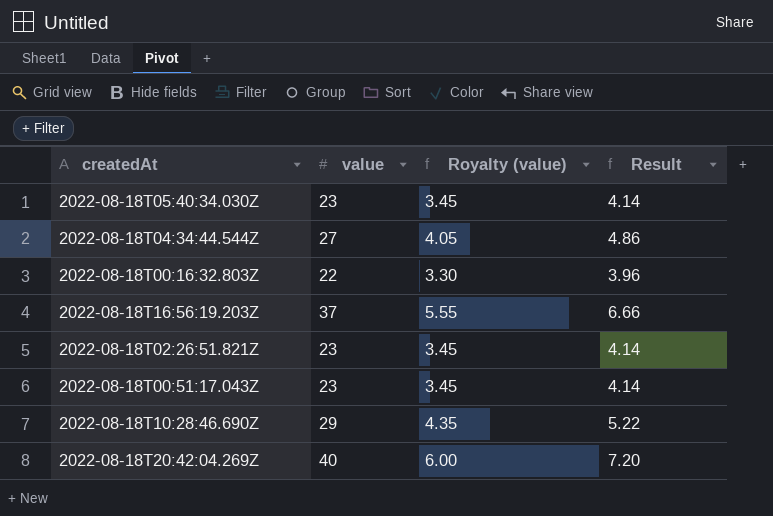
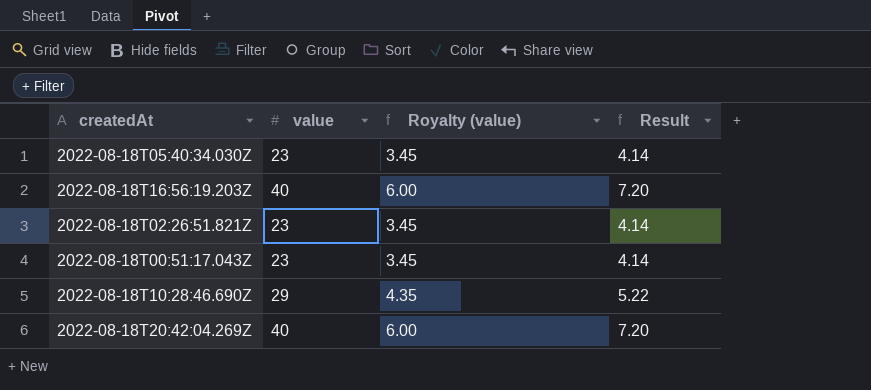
row 2022-08-18T04:34:44.544Z: 27 | 4.05 | 4.86 -> none
row 2022-08-18T00:16:32.803Z: 22 | 3.30 | 3.96 -> none
2022-08-18T16:56:19.203Z | value: 37 -> 40
2022-08-18T16:56:19.203Z | Royalty (value): 5.55 -> 6.00
2022-08-18T16:56:19.203Z | Result: 6.66 -> 7.20

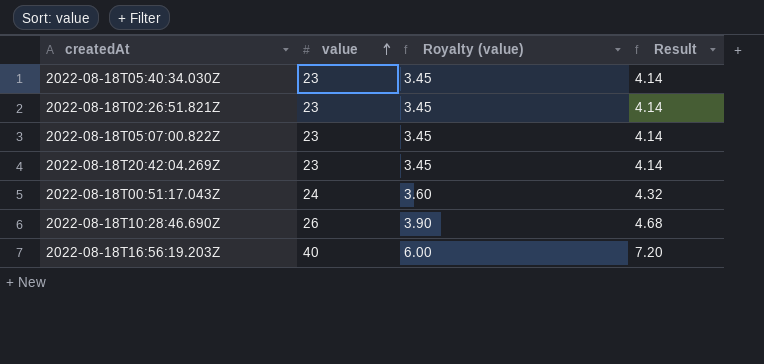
row order: none -> value ascending
row 2022-08-18T05:07:00.822Z: none -> 23 | 3.45 | 4.14
2022-08-18T20:42:04.269Z | value: 40 -> 23
2022-08-18T20:42:04.269Z | Royalty (value): 6.00 -> 3.45
2022-08-18T20:42:04.269Z | Result: 7.20 -> 4.14
2022-08-18T00:51:17.043Z | value: 23 -> 24
2022-08-18T00:51:17.043Z | Royalty (value): 3.45 -> 3.60
2022-08-18T00:51:17.043Z | Result: 4.14 -> 4.32
2022-08-18T10:28:46.690Z | value: 29 -> 26
2022-08-18T10:28:46.690Z | Royalty (value): 4.35 -> 3.90
2022-08-18T10:28:46.690Z | Result: 5.22 -> 4.68

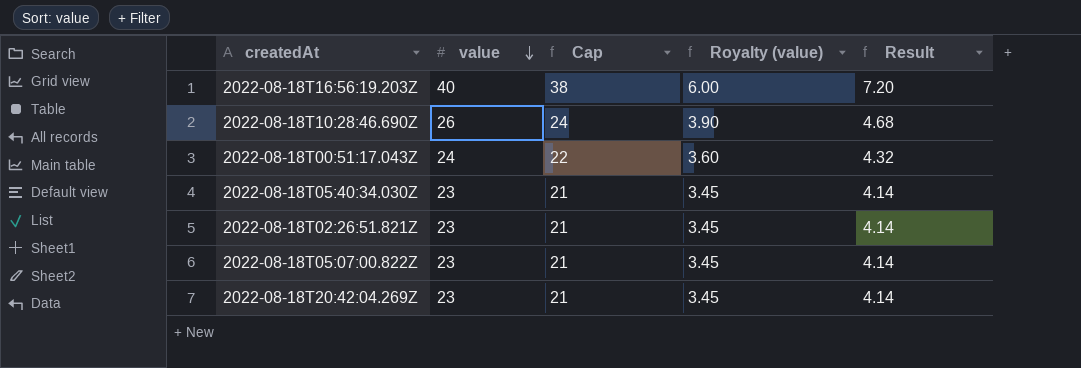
row order: value ascending -> value descending
column Cap | formula: none -> [value] - 2

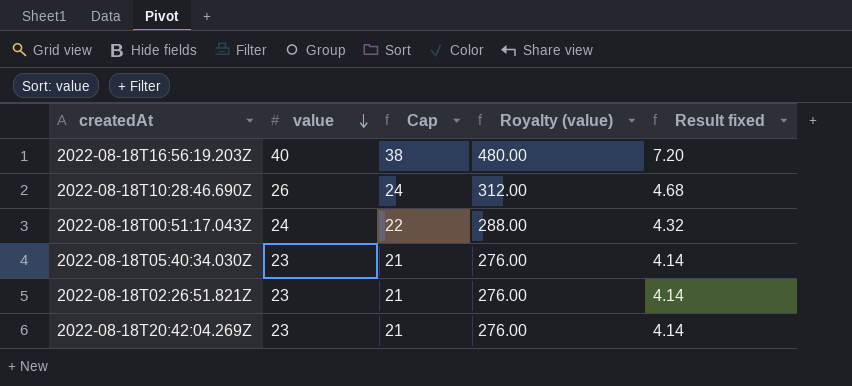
column Royalty (value) | formula: [value] * 0.15 -> [value] * 12
column name: Result -> Result fixed
row 2022-08-18T05:07:00.822Z: 23 | 21 | 3.45 | 4.14 -> none

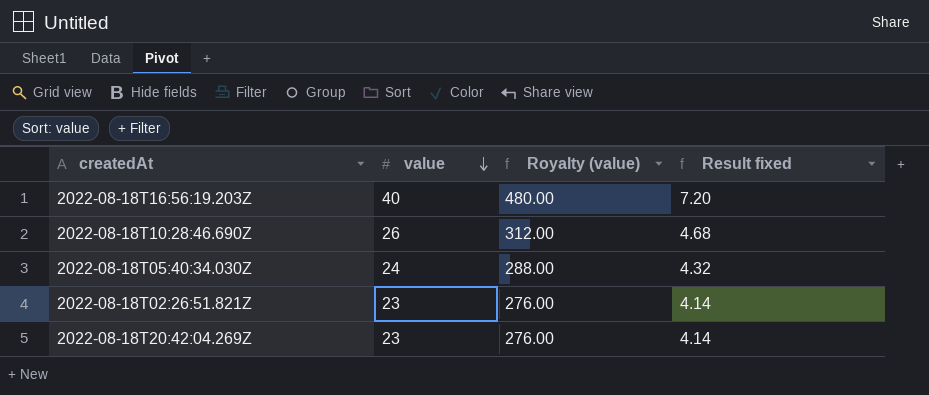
column Cap | formula: [value] - 2 -> none
row 2022-08-18T00:51:17.043Z: 24 | 22 | 288.00 | 4.32 -> none
2022-08-18T05:40:34.030Z | value: 23 -> 24
2022-08-18T05:40:34.030Z | Royalty (value): 276.00 -> 288.00
2022-08-18T05:40:34.030Z | Result fixed: 4.14 -> 4.32

